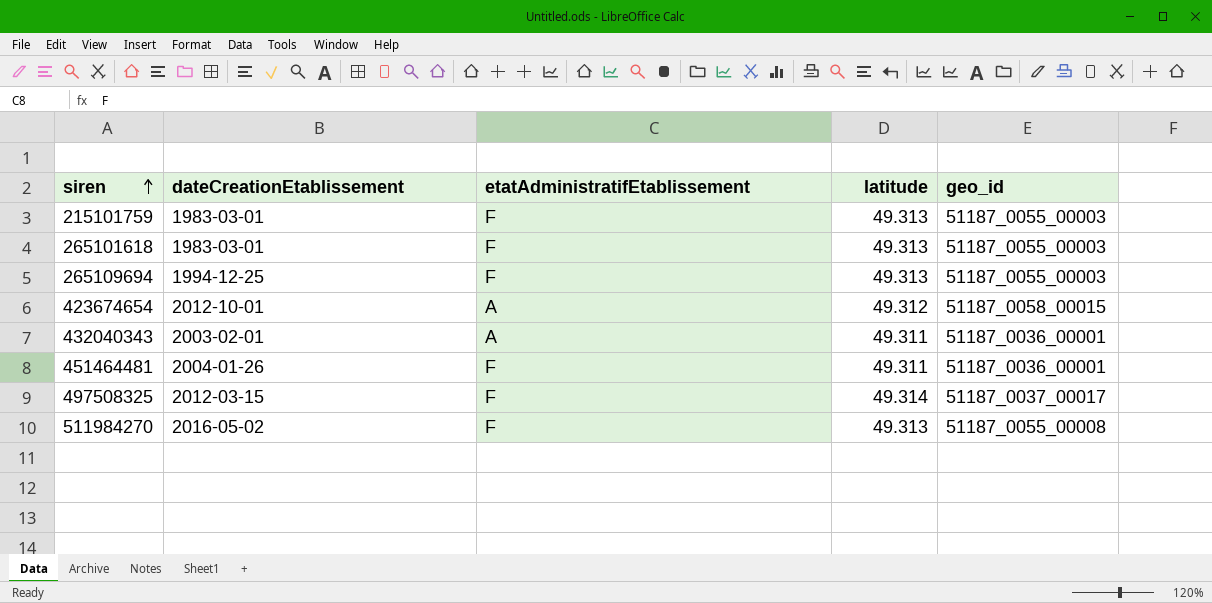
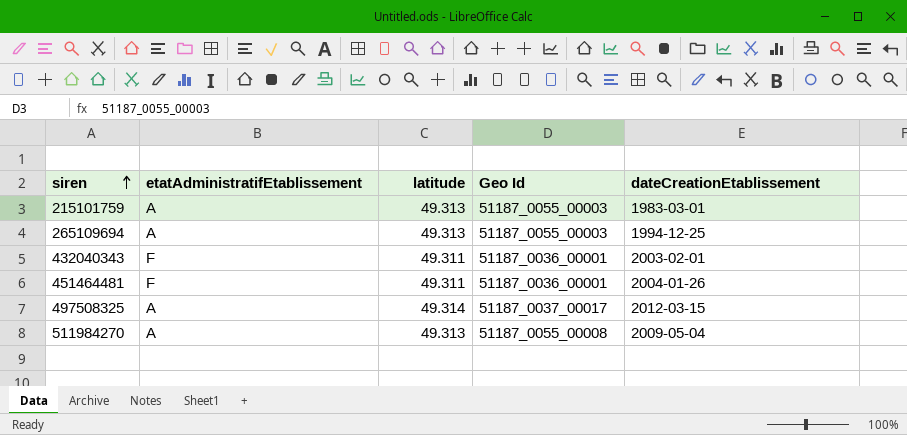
column name: geo_id -> Geo Id
column dateCreationEtablissement | position: 2 -> 5
row 265101618: 1983-03-01 | F | 49.313 | 51187_0055_00003 -> none
row 423674654: 2012-10-01 | A | 49.312 | 51187_0058_00015 -> none
215101759 | etatAdministratifEtablissement: F -> A
265109694 | etatAdministratifEtablissement: F -> A
432040343 | etatAdministratifEtablissement: A -> F
497508325 | etatAdministratifEtablissement: F -> A
511984270 | etatAdministratifEtablissement: F -> A
511984270 | dateCreationEtablissement: 2016-05-02 -> 2009-05-04

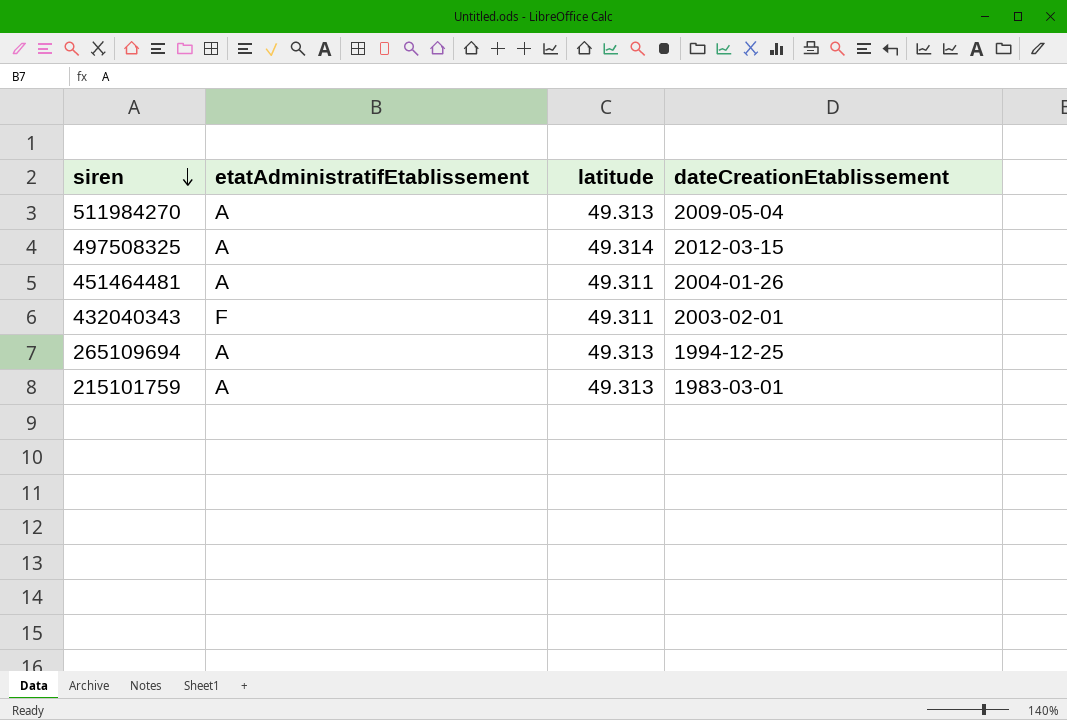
row order: siren ascending -> siren descending
column Geo Id | position: 4 -> none
451464481 | etatAdministratifEtablissement: F -> A

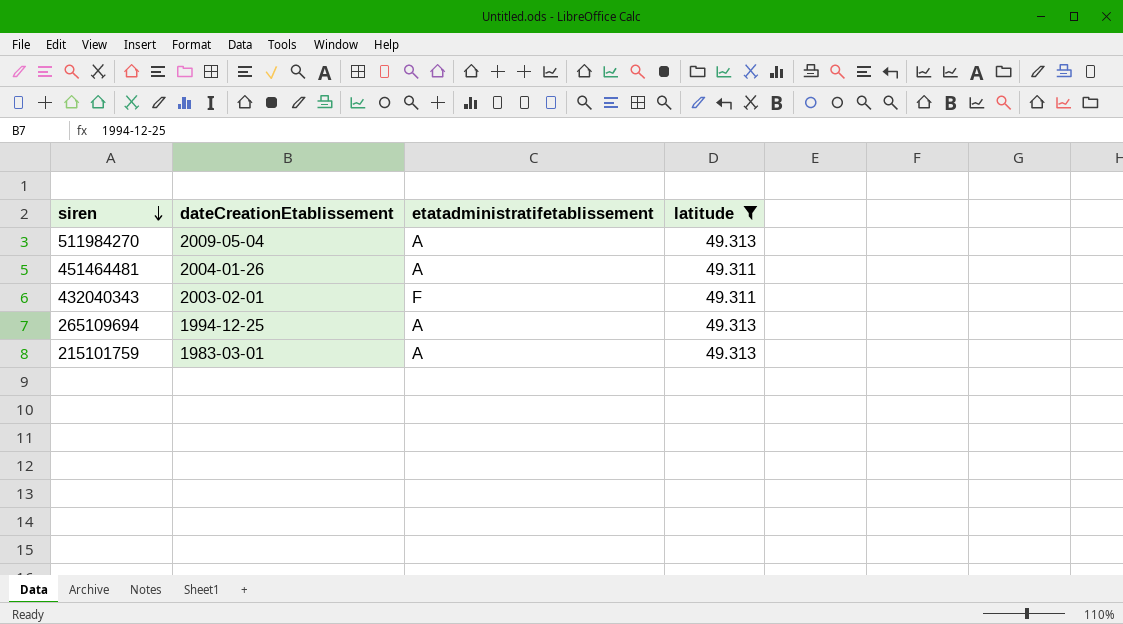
filter: none -> latitude != 49.314
column dateCreationEtablissement | position: 4 -> 2
column name: etatAdministratifEtablissement -> etatadministratifetablissement

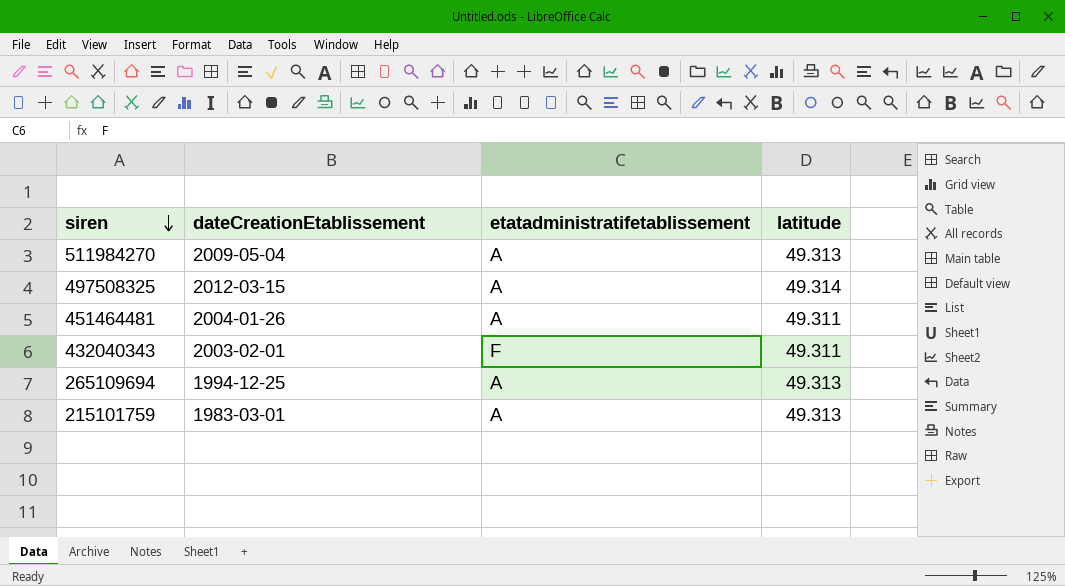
filter: latitude != 49.314 -> none

